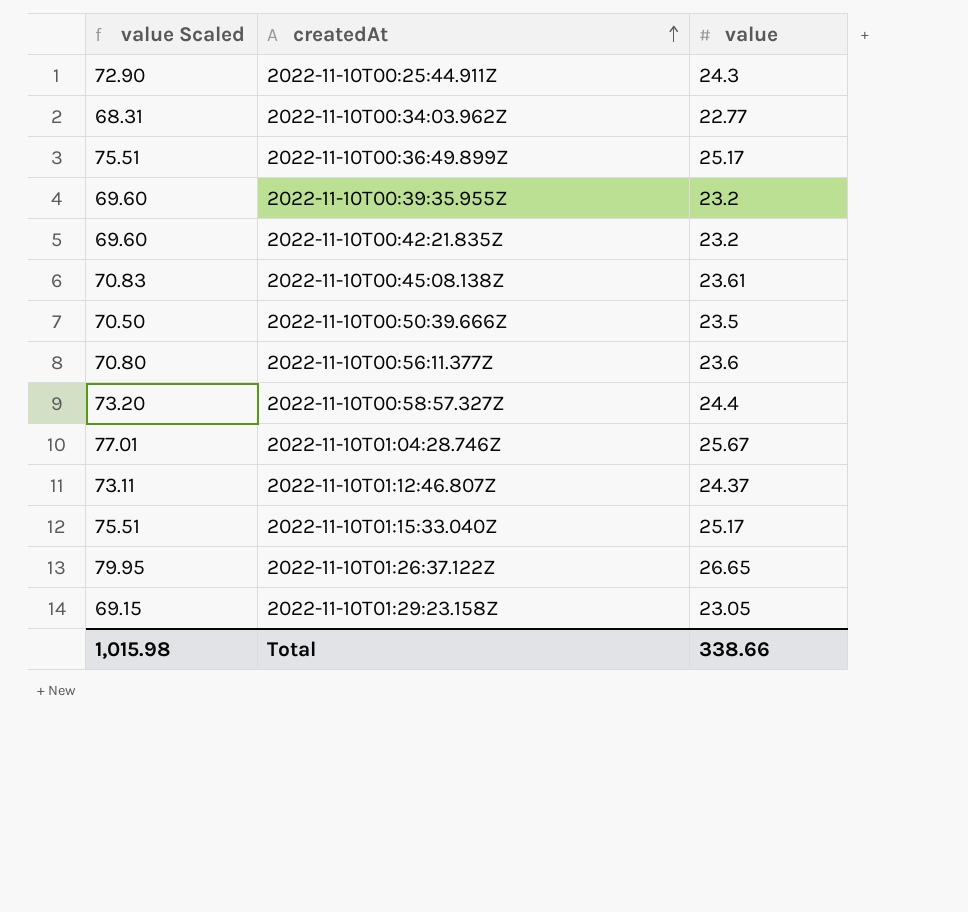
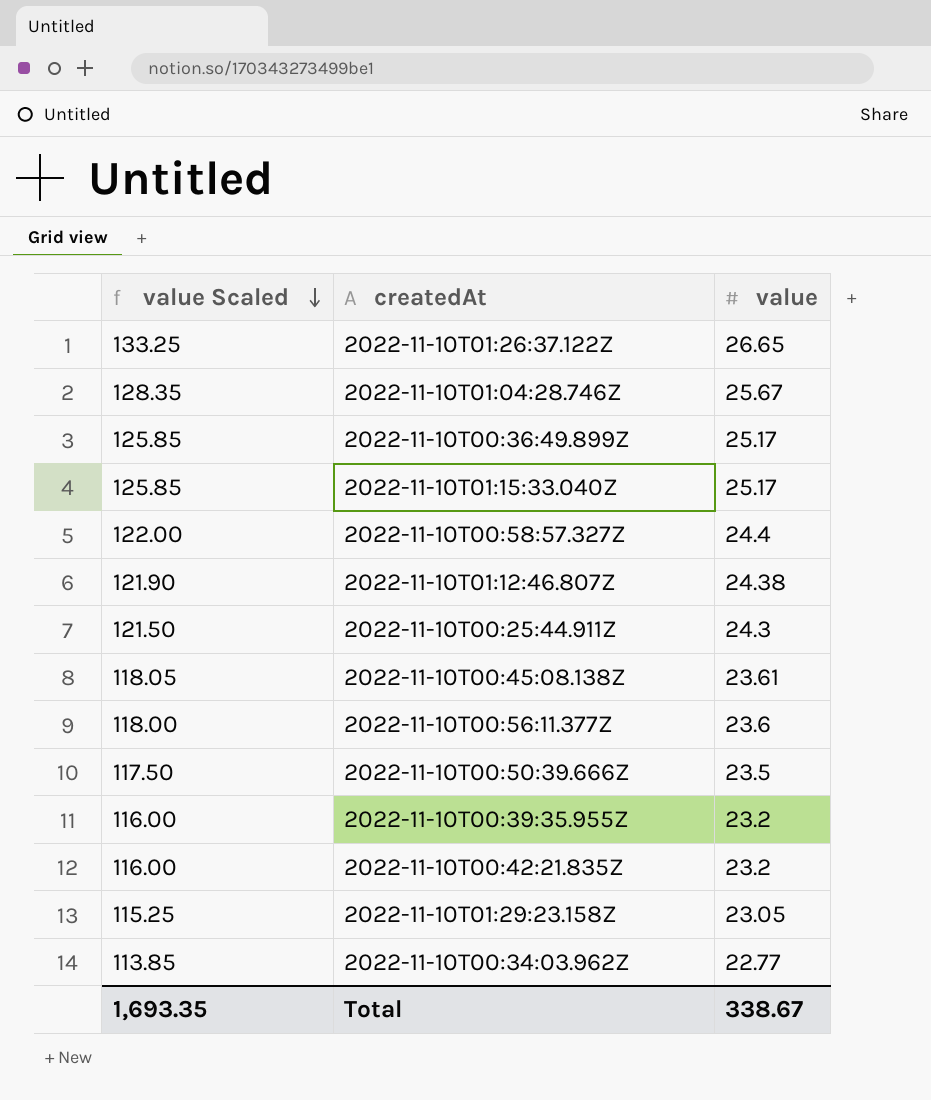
row order: createdAt ascending -> value Scaled descending
column value Scaled | formula: [value] * 3 -> [value] * 5
2022-11-10T01:12:46.807Z | value: 24.37 -> 24.38
Total | value Scaled: 1,015.98 -> 1,693.35
Total | value: 338.66 -> 338.67

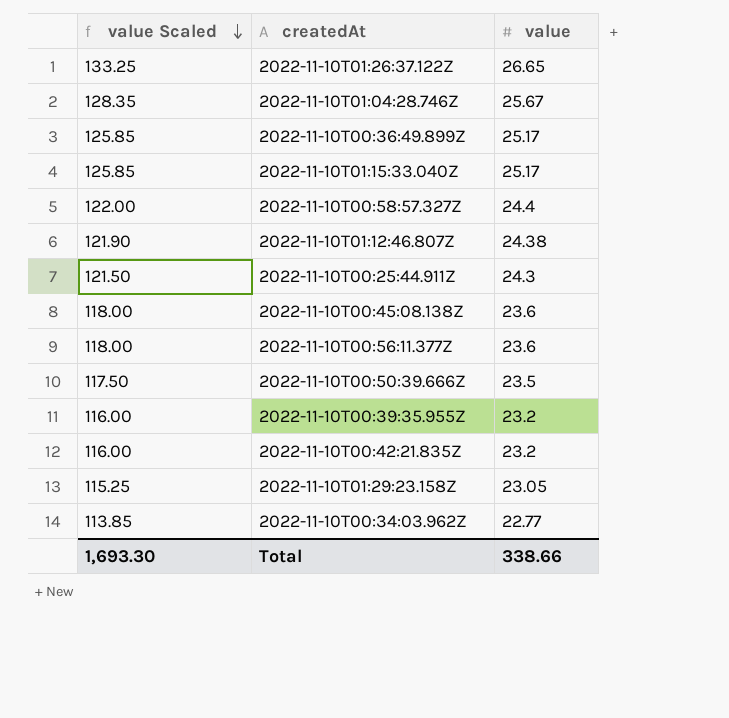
2022-11-10T00:45:08.138Z | value Scaled: 118.05 -> 118.00
2022-11-10T00:45:08.138Z | value: 23.61 -> 23.6
Total | value Scaled: 1,693.35 -> 1,693.30
Total | value: 338.67 -> 338.66

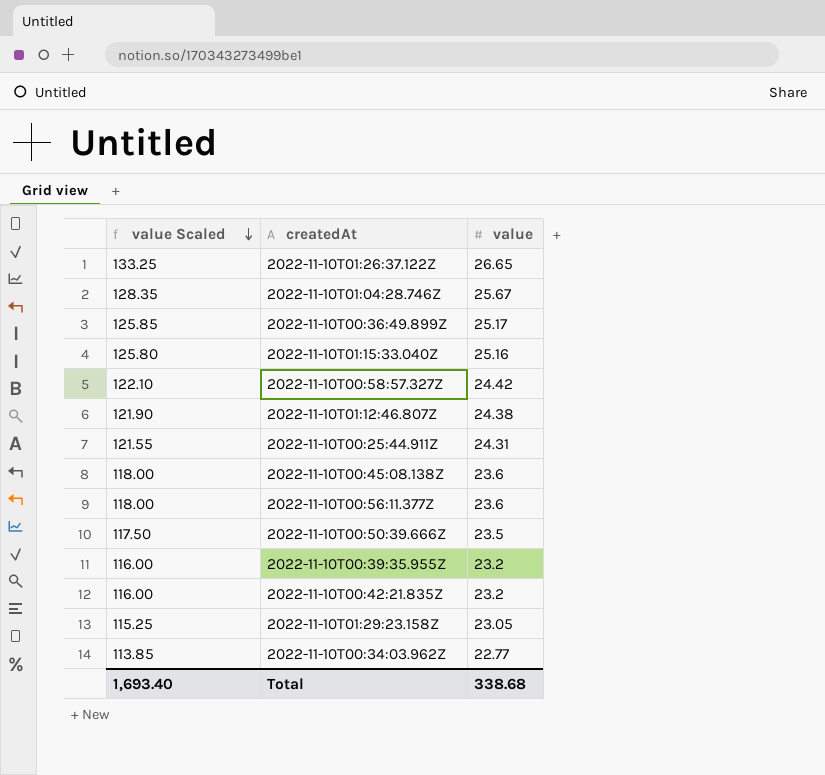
2022-11-10T01:15:33.040Z | value Scaled: 125.85 -> 125.80
2022-11-10T01:15:33.040Z | value: 25.17 -> 25.16
2022-11-10T00:58:57.327Z | value Scaled: 122.00 -> 122.10
2022-11-10T00:58:57.327Z | value: 24.4 -> 24.42
2022-11-10T00:25:44.911Z | value Scaled: 121.50 -> 121.55
2022-11-10T00:25:44.911Z | value: 24.3 -> 24.31
Total | value Scaled: 1,693.30 -> 1,693.40
Total | value: 338.66 -> 338.68

